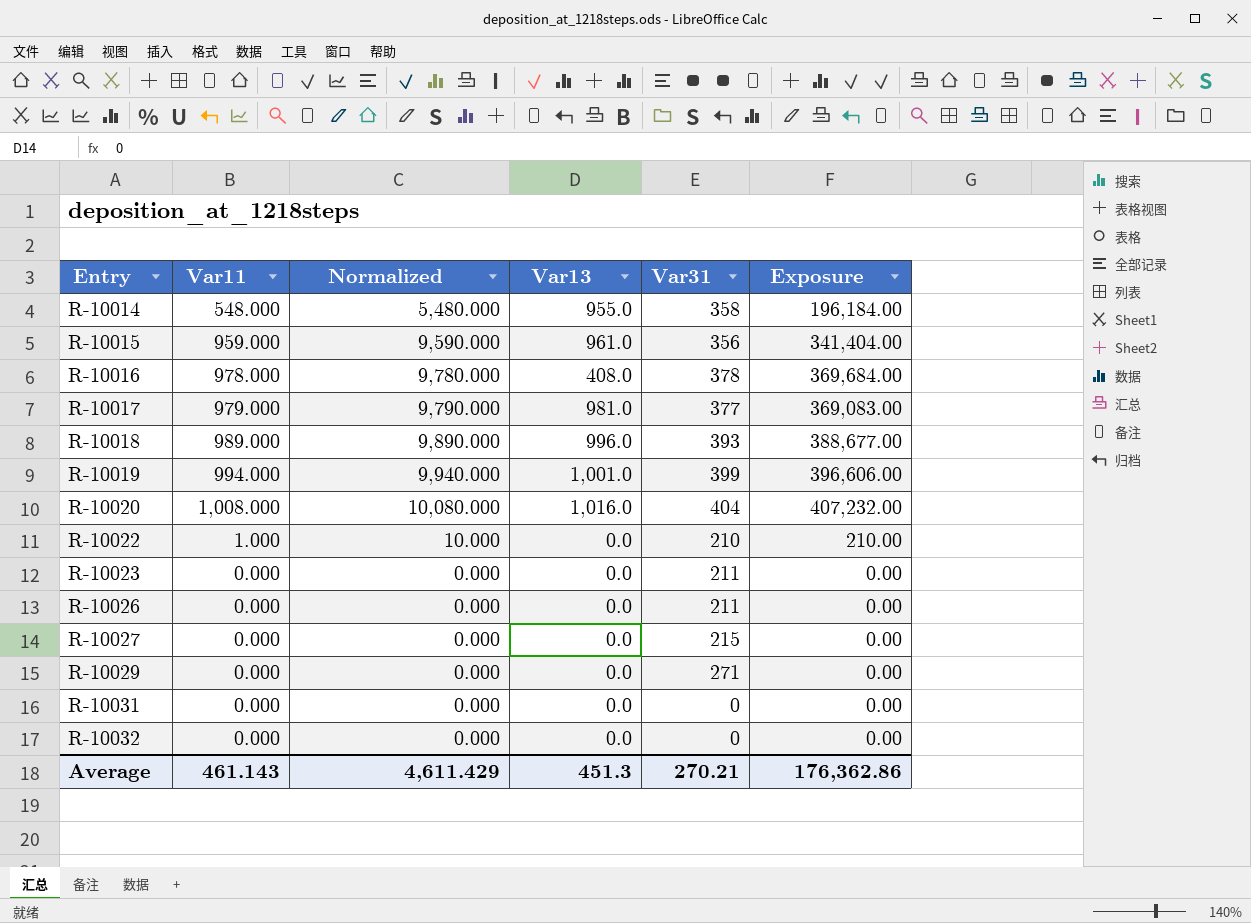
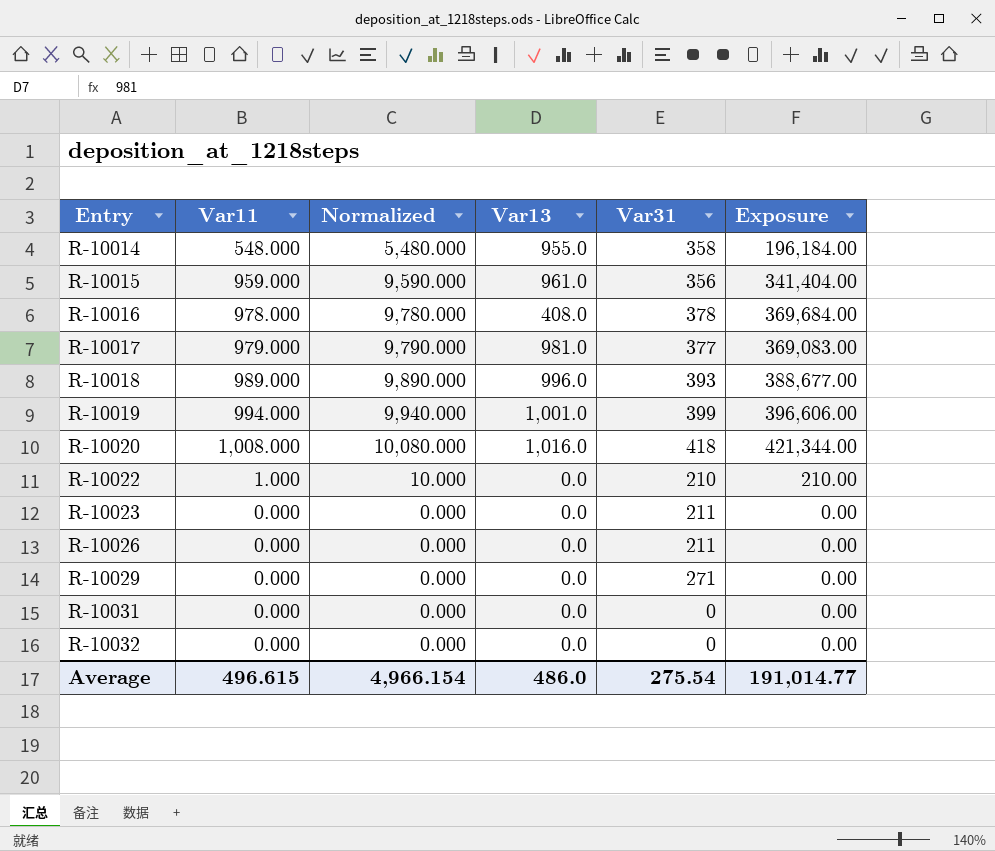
row R-10027: 0.000 | 0.000 | 0.0 | 215 | 0.00 -> none
R-10020 | Var31: 404 -> 418
R-10020 | Exposure: 407,232.00 -> 421,344.00
Average | Var11: 461.143 -> 496.615
Average | Normalized: 4,611.429 -> 4,966.154
Average | Var13: 451.3 -> 486.0
Average | Var31: 270.21 -> 275.54
Average | Exposure: 176,362.86 -> 191,014.77

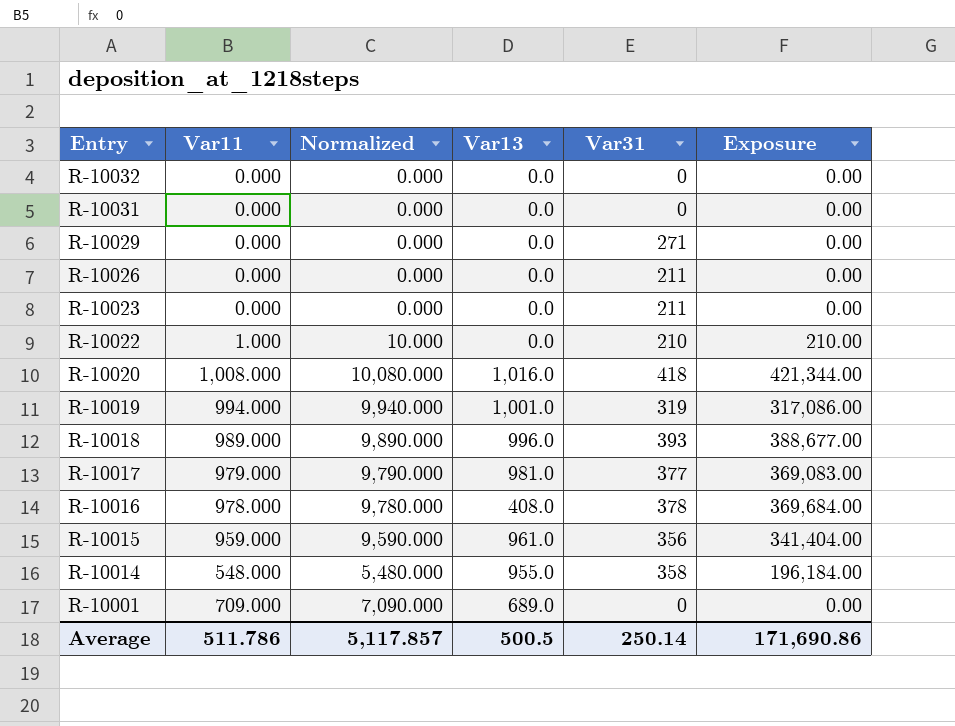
row order: Entry ascending -> Entry descending
R-10019 | Var31: 399 -> 319
R-10019 | Exposure: 396,606.00 -> 317,086.00
row R-10001: none -> 709.000 | 7,090.000 | 689.0 | 0 | 0.00
Average | Var11: 496.615 -> 511.786
Average | Normalized: 4,966.154 -> 5,117.857
Average | Var13: 486.0 -> 500.5
Average | Var31: 275.54 -> 250.14
Average | Exposure: 191,014.77 -> 171,690.86

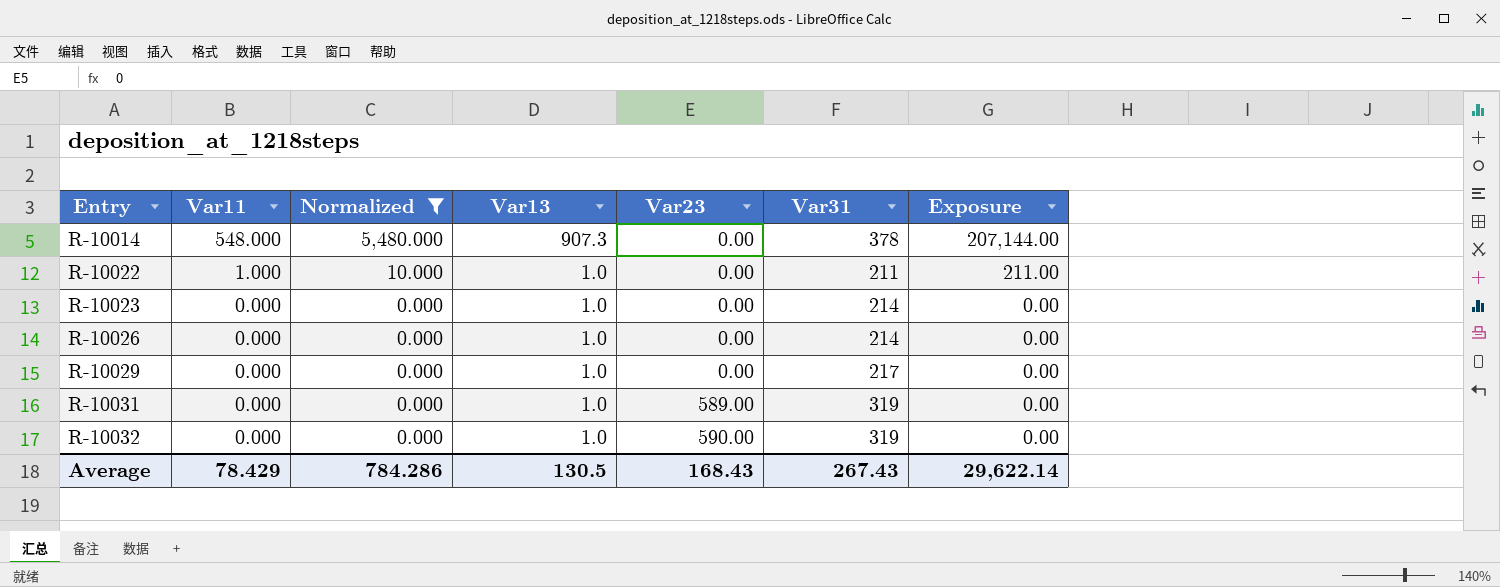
filter: none -> Normalized <= 5,480.000
row order: Entry descending -> Entry ascending
column Var23 | position: none -> 5
R-10014 | Var13: 955.0 -> 907.3
R-10014 | Var31: 358 -> 378
R-10014 | Exposure: 196,184.00 -> 207,144.00
R-10022 | Var13: 0.0 -> 1.0
R-10022 | Var31: 210 -> 211
R-10022 | Exposure: 210.00 -> 211.00
R-10023 | Var13: 0.0 -> 1.0
R-10023 | Var31: 211 -> 214
R-10026 | Var13: 0.0 -> 1.0
R-10026 | Var31: 211 -> 214
R-10029 | Var13: 0.0 -> 1.0
R-10029 | Var31: 271 -> 217
R-10031 | Var13: 0.0 -> 1.0
R-10031 | Var31: 0 -> 319
R-10032 | Var13: 0.0 -> 1.0
R-10032 | Var31: 0 -> 319
Average | Var11: 511.786 -> 78.429
Average | Normalized: 5,117.857 -> 784.286
Average | Var13: 500.5 -> 130.5
Average | Var31: 250.14 -> 267.43
Average | Exposure: 171,690.86 -> 29,622.14

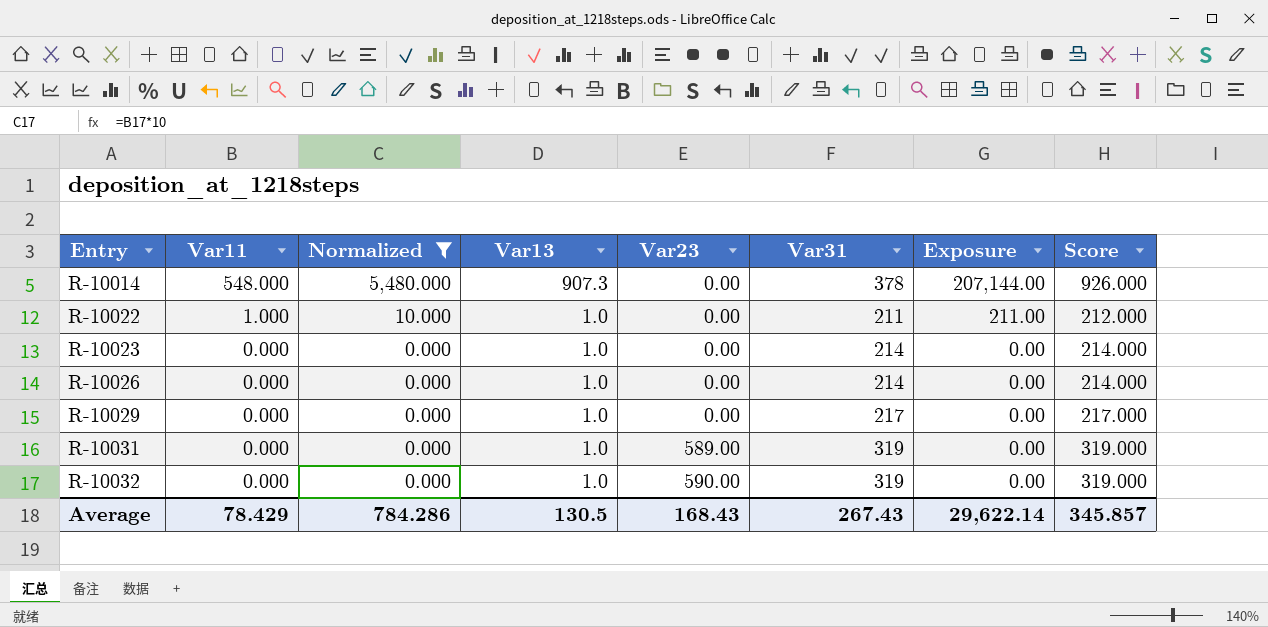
column Score | formula: none -> [Var11] + [Var31]

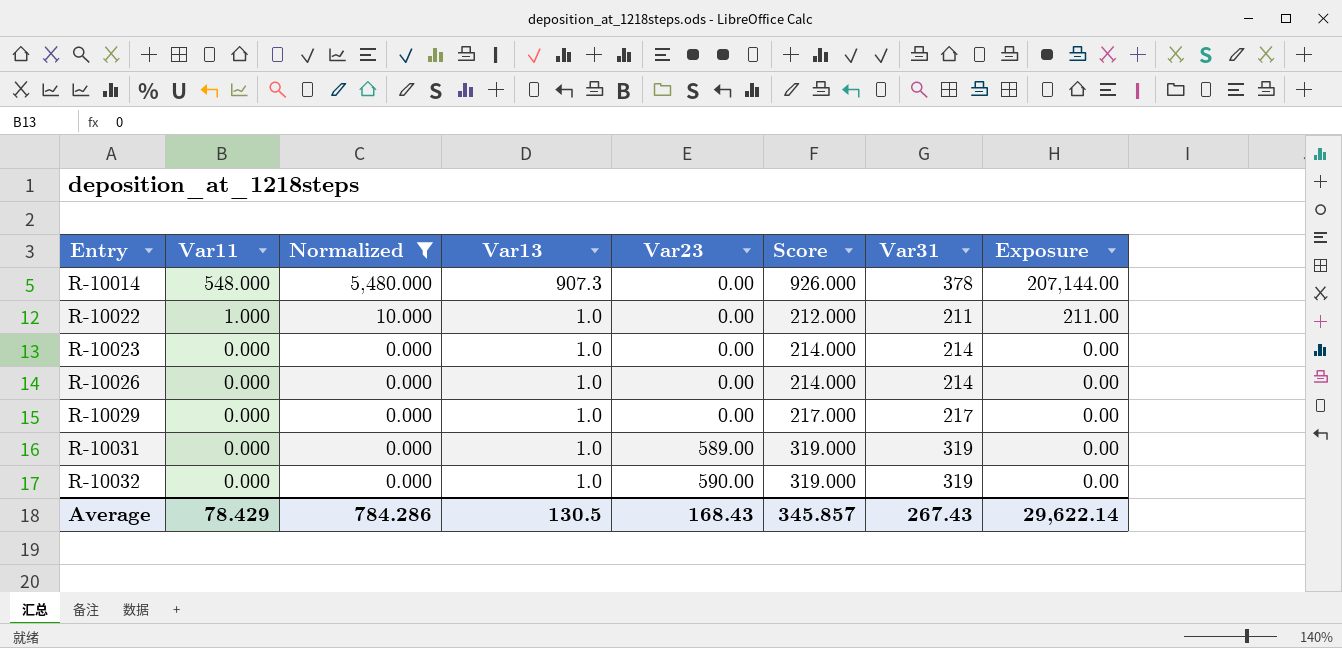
column Score | position: 8 -> 6

